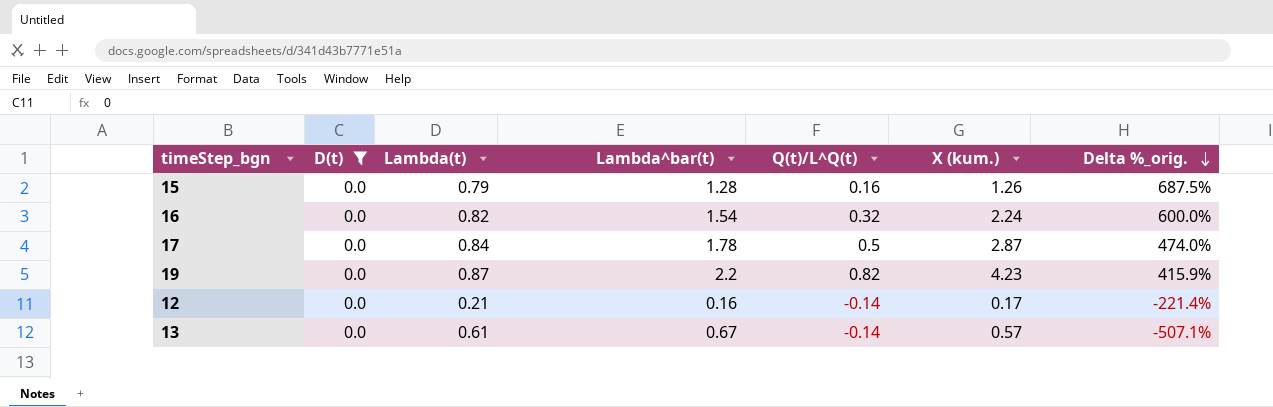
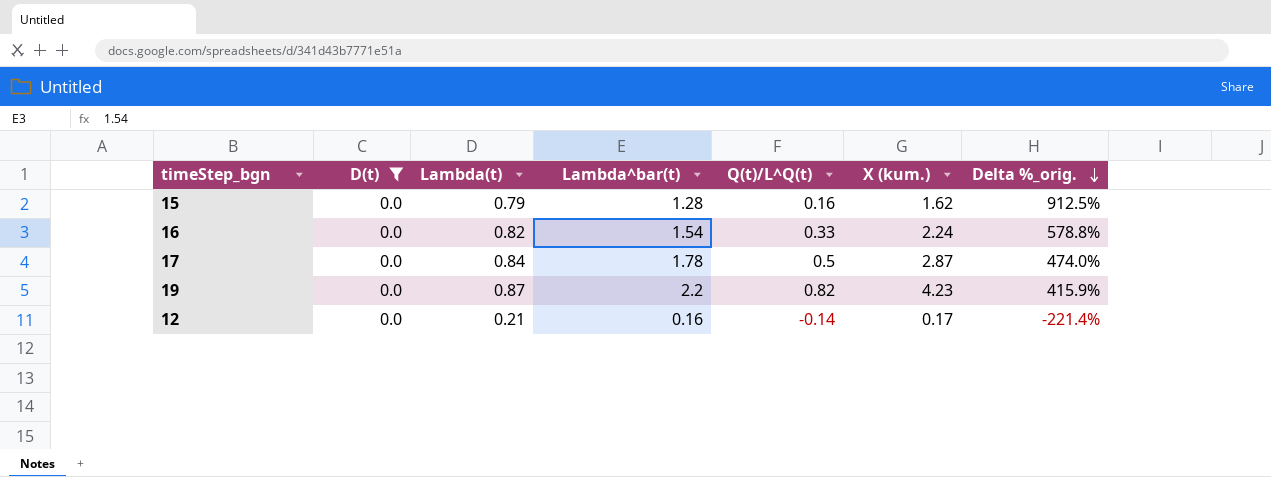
row 13: 0.0 | 0.61 | 0.67 | -0.14 | 0.57 | -507.1% -> none
15 | X (kum.): 1.26 -> 1.62
15 | Delta %_orig.: 687.5% -> 912.5%
16 | Q(t)/L^Q(t): 0.32 -> 0.33
16 | Delta %_orig.: 600.0% -> 578.8%

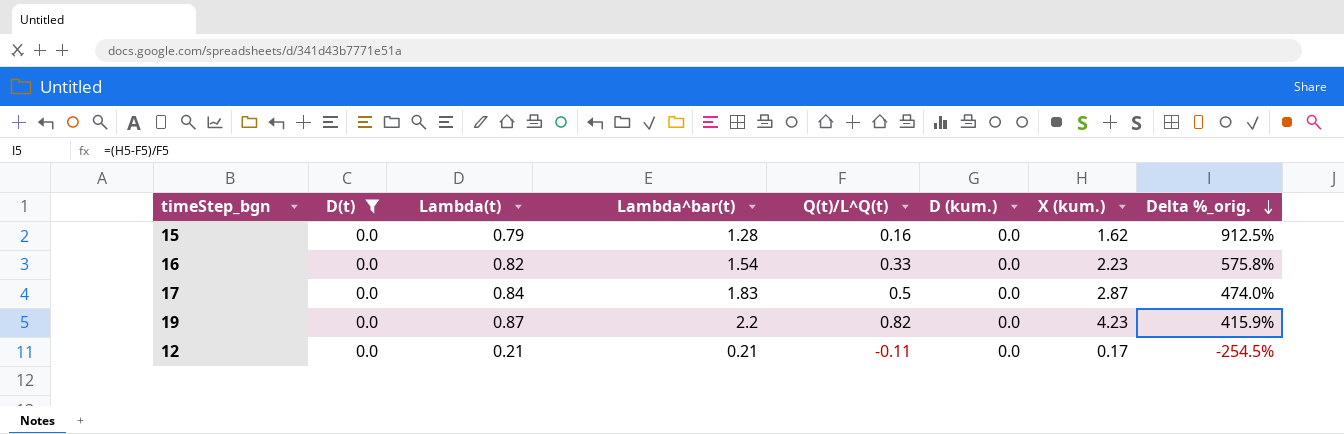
column D (kum.) | position: none -> 6
16 | X (kum.): 2.24 -> 2.23
16 | Delta %_orig.: 578.8% -> 575.8%
17 | Lambda^bar(t): 1.78 -> 1.83
12 | Lambda^bar(t): 0.16 -> 0.21
12 | Q(t)/L^Q(t): -0.14 -> -0.11
12 | Delta %_orig.: -221.4% -> -254.5%

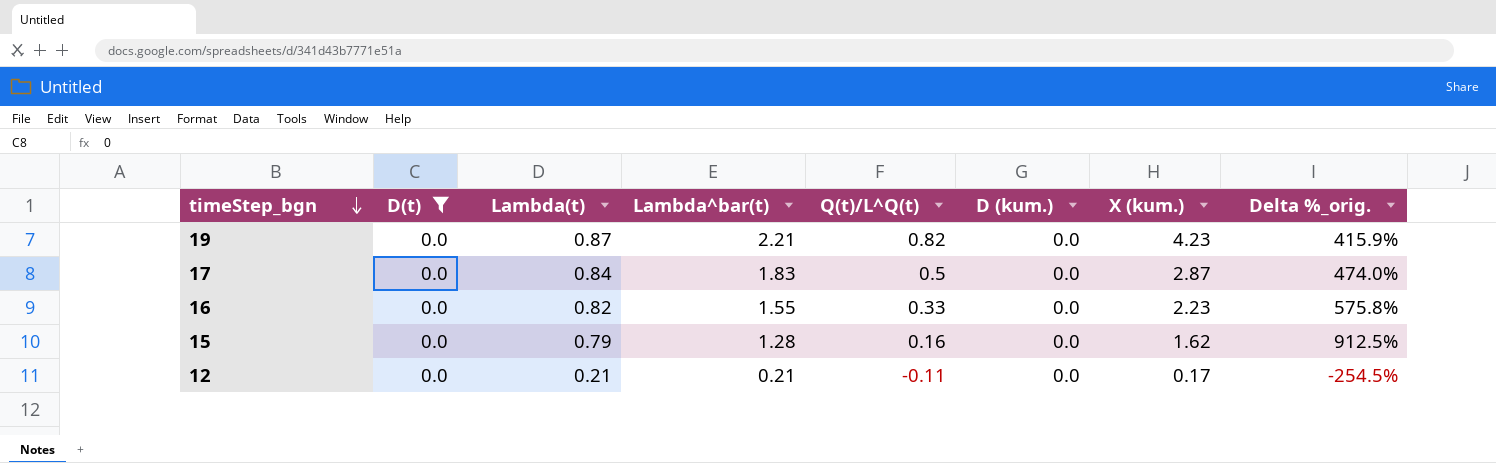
row order: Delta %_orig. descending -> timeStep_bgn descending
19 | Lambda^bar(t): 2.2 -> 2.21
16 | Lambda^bar(t): 1.54 -> 1.55

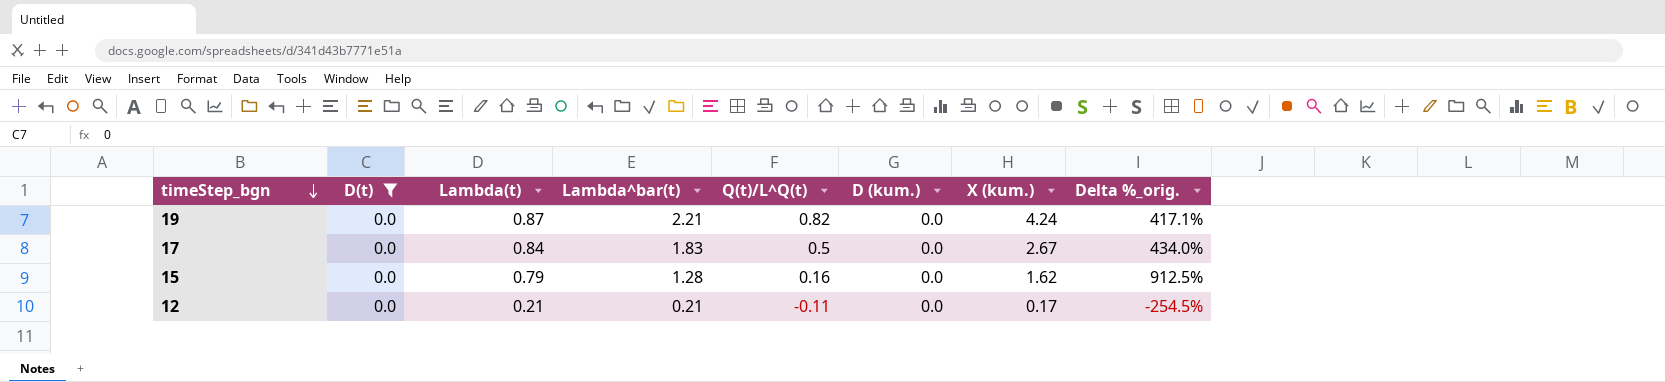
row 16: 0.0 | 0.82 | 1.55 | 0.33 | 0.0 | 2.23 | 575.8% -> none
19 | X (kum.): 4.23 -> 4.24
19 | Delta %_orig.: 415.9% -> 417.1%
17 | X (kum.): 2.87 -> 2.67
17 | Delta %_orig.: 474.0% -> 434.0%

